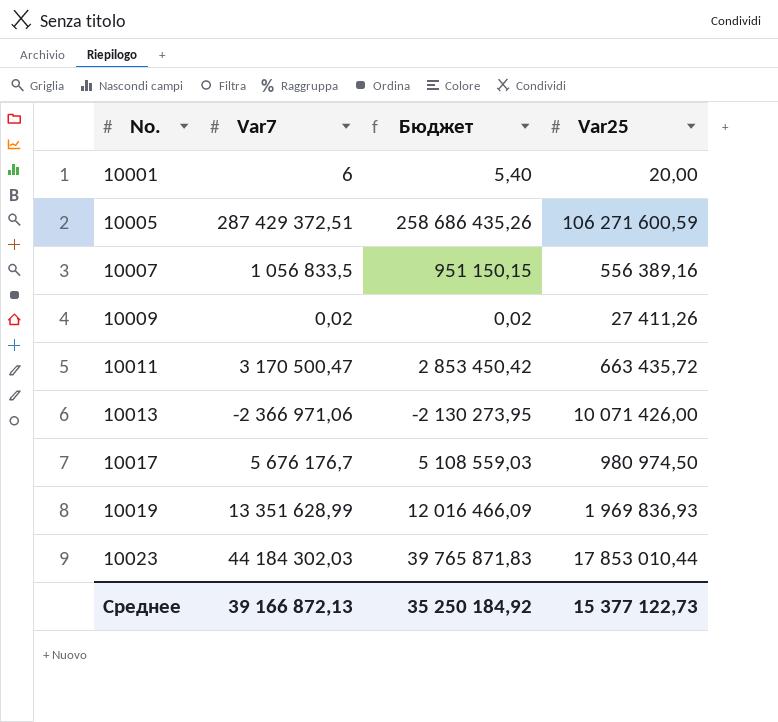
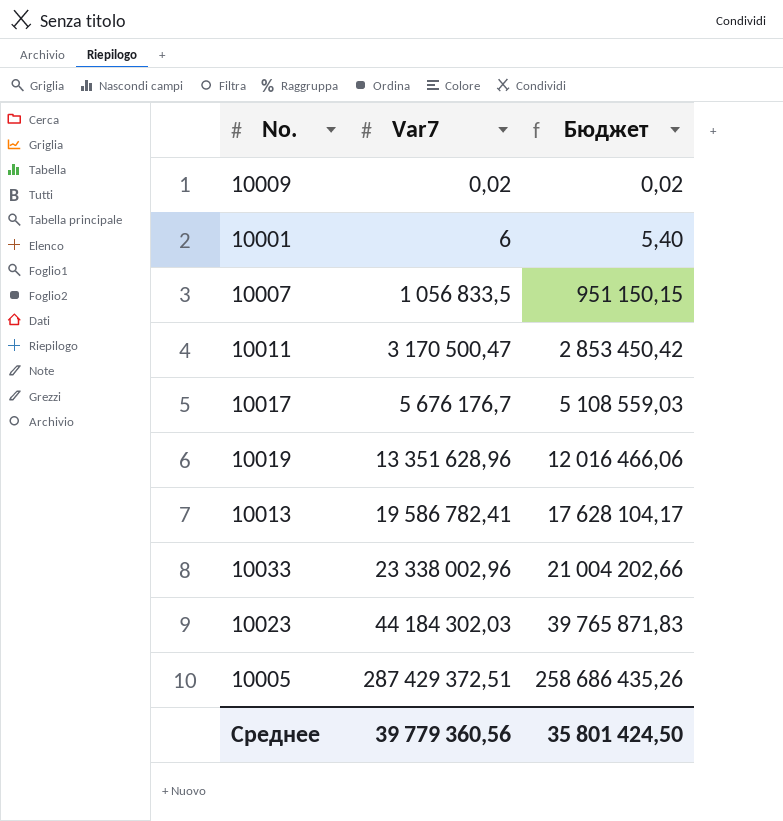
row order: No. ascending -> Var7 ascending
column Var25 | position: 4 -> none
10019 | Var7: 13 351 628,99 -> 13 351 628,96
10019 | Бюджет: 12 016 466,09 -> 12 016 466,06
10013 | Var7: -2 366 971,06 -> 19 586 782,41
10013 | Бюджет: -2 130 273,95 -> 17 628 104,17
row 10033: none -> 23 338 002,96 | 21 004 202,66
Среднее | Var7: 39 166 872,13 -> 39 779 360,56
Среднее | Бюджет: 35 250 184,92 -> 35 801 424,50

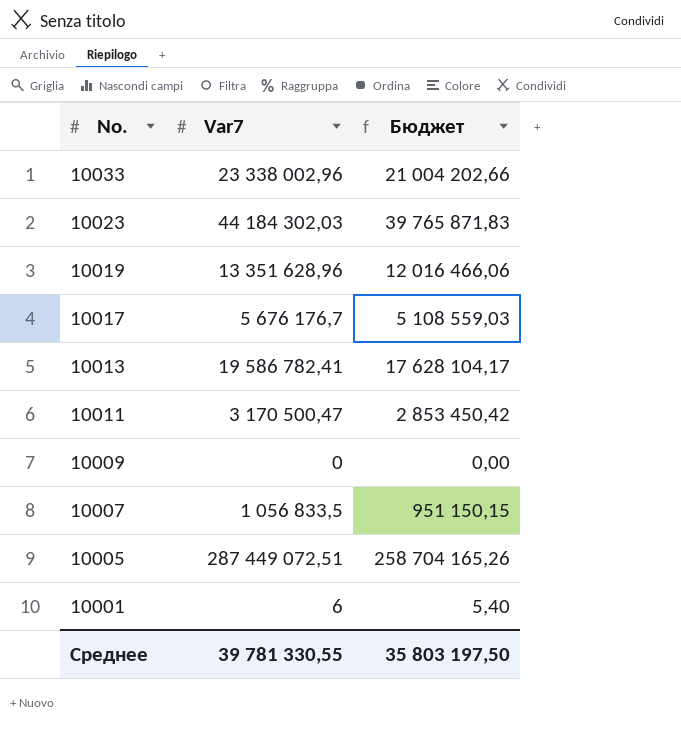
row order: Var7 ascending -> No. descending
10009 | Var7: 0,02 -> 0
10009 | Бюджет: 0,02 -> 0,00
10005 | Var7: 287 429 372,51 -> 287 449 072,51
10005 | Бюджет: 258 686 435,26 -> 258 704 165,26
Среднее | Var7: 39 779 360,56 -> 39 781 330,55
Среднее | Бюджет: 35 801 424,50 -> 35 803 197,50

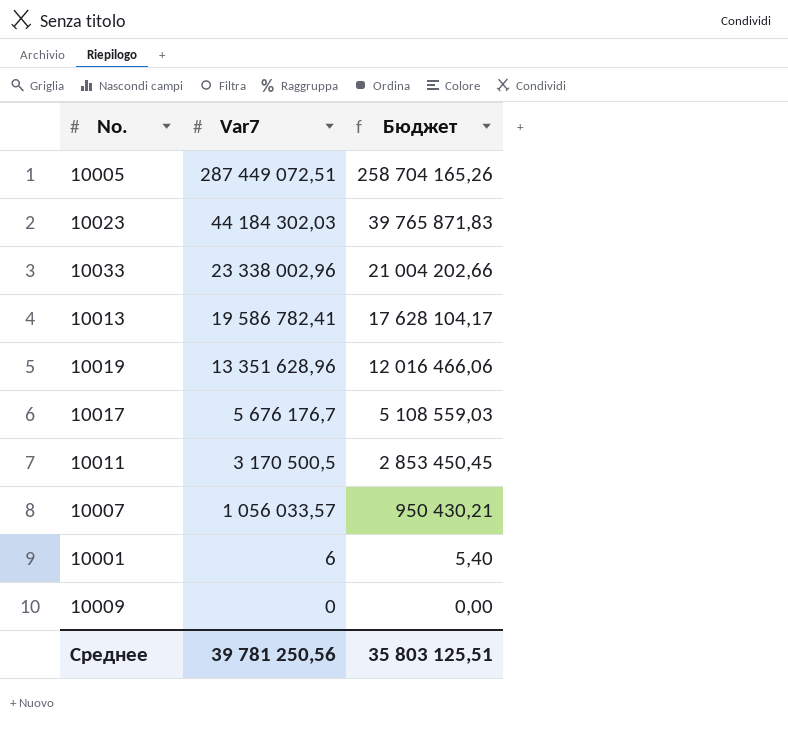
row order: No. descending -> Var7 descending
10011 | Var7: 3 170 500,47 -> 3 170 500,5
10011 | Бюджет: 2 853 450,42 -> 2 853 450,45
10007 | Var7: 1 056 833,5 -> 1 056 033,57
10007 | Бюджет: 951 150,15 -> 950 430,21
Среднее | Var7: 39 781 330,55 -> 39 781 250,56
Среднее | Бюджет: 35 803 197,50 -> 35 803 125,51

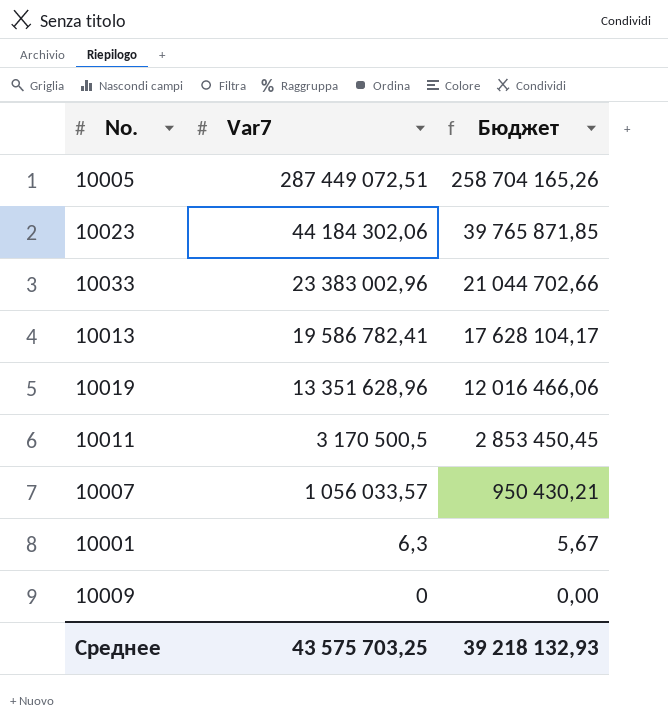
row 10017: 5 676 176,7 | 5 108 559,03 -> none
10023 | Var7: 44 184 302,03 -> 44 184 302,06
10023 | Бюджет: 39 765 871,83 -> 39 765 871,85
10033 | Var7: 23 338 002,96 -> 23 383 002,96
10033 | Бюджет: 21 004 202,66 -> 21 044 702,66
10001 | Var7: 6 -> 6,3
10001 | Бюджет: 5,40 -> 5,67
Среднее | Var7: 39 781 250,56 -> 43 575 703,25
Среднее | Бюджет: 35 803 125,51 -> 39 218 132,93

